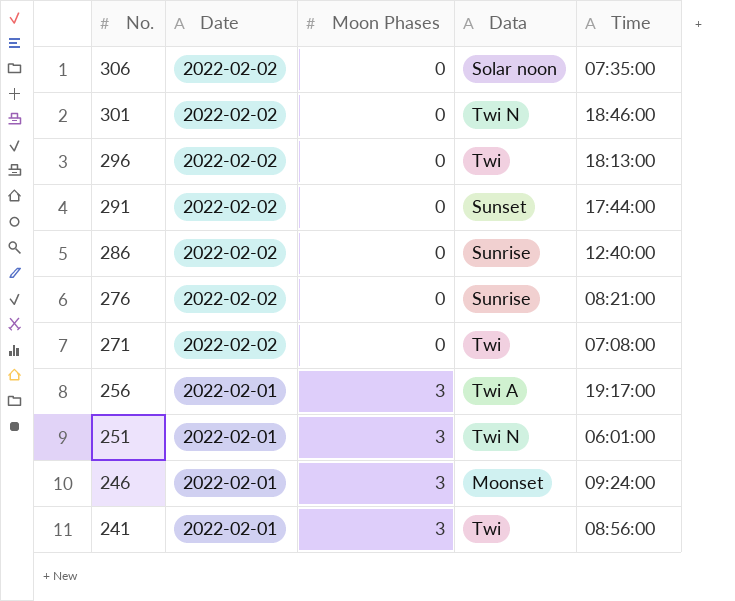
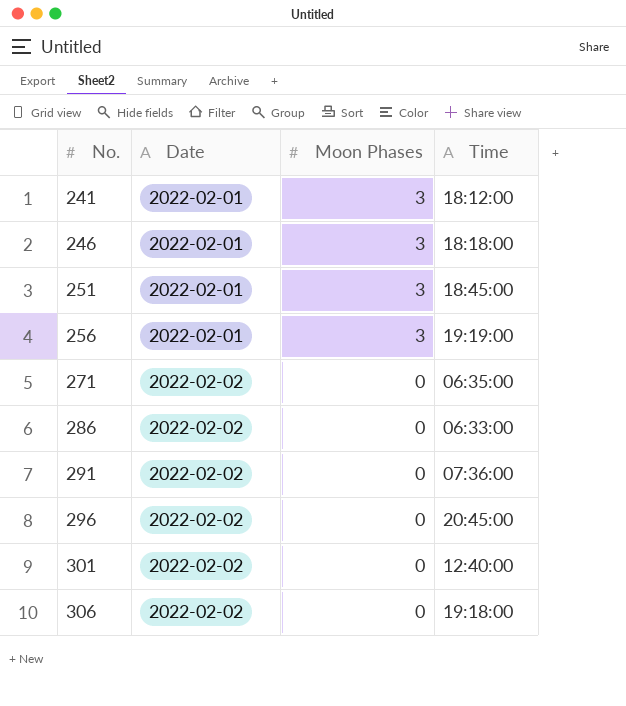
row order: No. descending -> No. ascending
column Data | position: 4 -> none
row 276: 2022-02-02 | 0 | Sunrise | 08:21:00 -> none
241 | Time: 08:56:00 -> 18:12:00
246 | Time: 09:24:00 -> 18:18:00
251 | Time: 06:01:00 -> 18:45:00
256 | Time: 19:17:00 -> 19:19:00
271 | Time: 07:08:00 -> 06:35:00
286 | Time: 12:40:00 -> 06:33:00
291 | Time: 17:44:00 -> 07:36:00
296 | Time: 18:13:00 -> 20:45:00
301 | Time: 18:46:00 -> 12:40:00
306 | Time: 07:35:00 -> 19:18:00

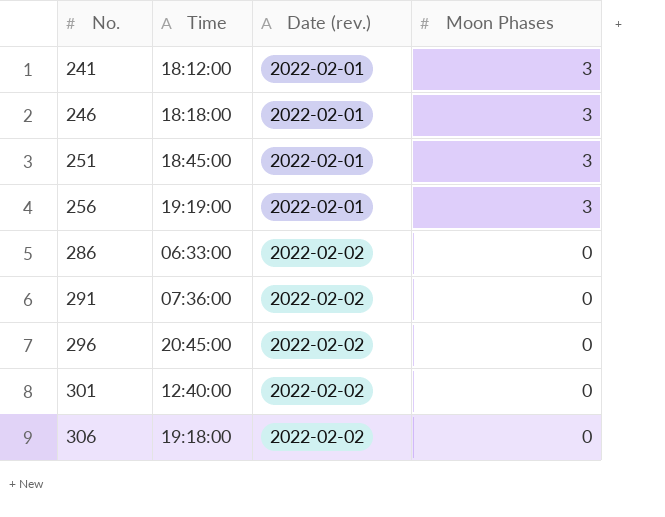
column Time | position: 4 -> 2
column name: Date -> Date (rev.)
row 271: 2022-02-02 | 0 | 06:35:00 -> none

